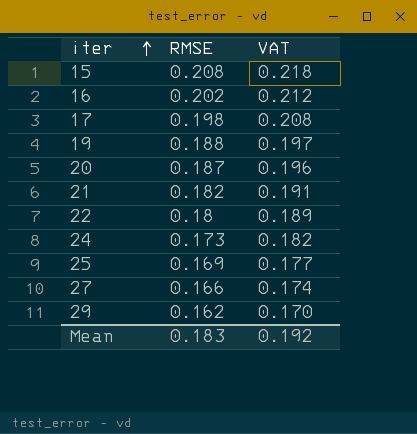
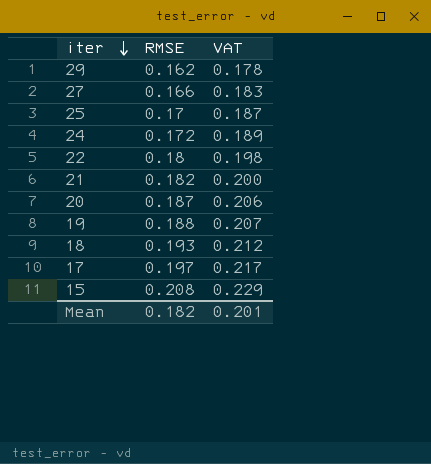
row order: iter ascending -> iter descending
column VAT | formula: [RMSE] * 1.05 -> [RMSE] * 1.1
row 16: 0.202 | 0.212 -> none
25 | RMSE: 0.169 -> 0.17
24 | RMSE: 0.173 -> 0.172
row 18: none -> 0.193 | 0.212
17 | RMSE: 0.198 -> 0.197
Mean | RMSE: 0.183 -> 0.182
Mean | VAT: 0.192 -> 0.201

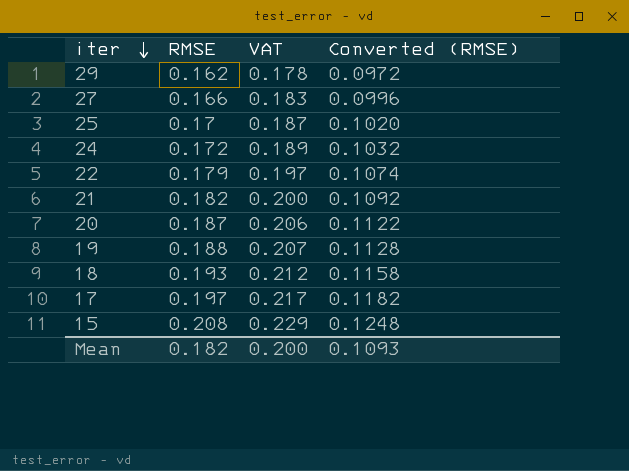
column Converted (RMSE) | formula: none -> [RMSE] * 0.6
22 | RMSE: 0.18 -> 0.179
22 | VAT: 0.198 -> 0.197
Mean | VAT: 0.201 -> 0.200

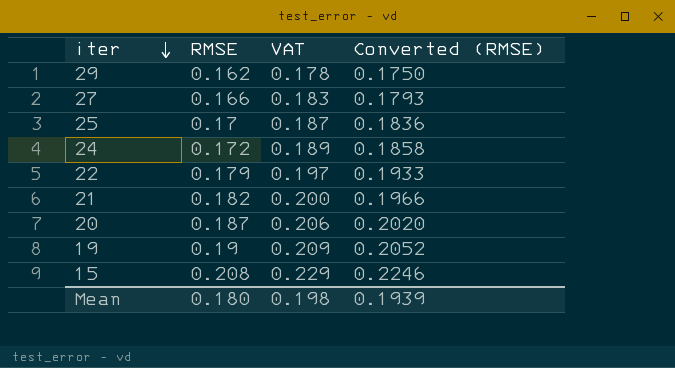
column Converted (RMSE) | formula: [RMSE] * 0.6 -> [RMSE] * 1.08
row 18: 0.193 | 0.212 | 0.1158 -> none
row 17: 0.197 | 0.217 | 0.1182 -> none
19 | RMSE: 0.188 -> 0.19
19 | VAT: 0.207 -> 0.209
Mean | RMSE: 0.182 -> 0.180
Mean | VAT: 0.200 -> 0.198
Mean | Converted (RMSE): 0.1093 -> 0.1939

